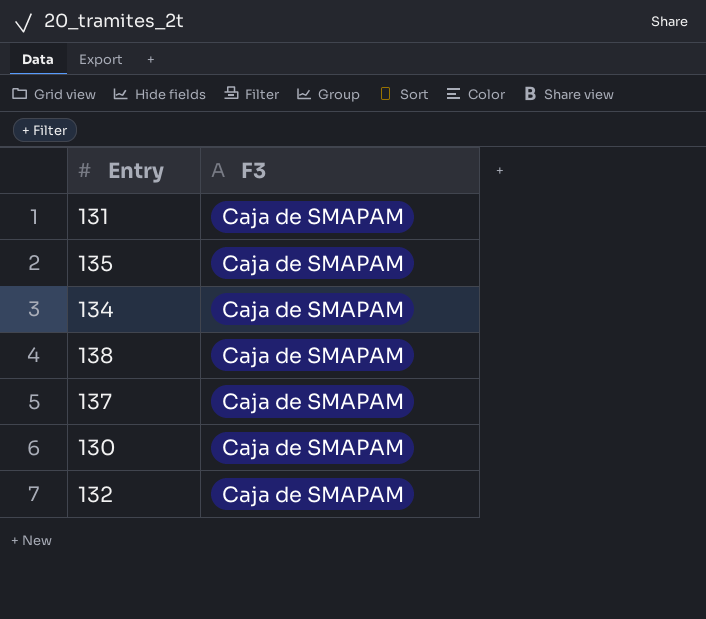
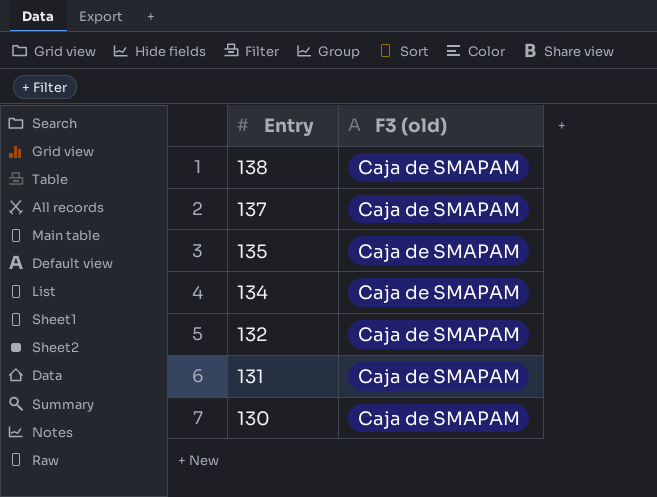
row order: none -> Entry descending
column name: F3 -> F3 (old)

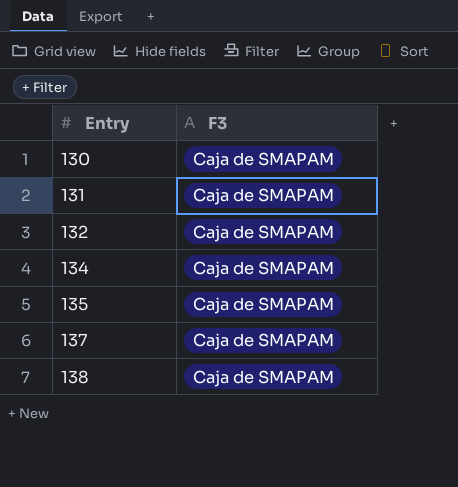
row order: Entry descending -> Entry ascending
column name: F3 (old) -> F3

